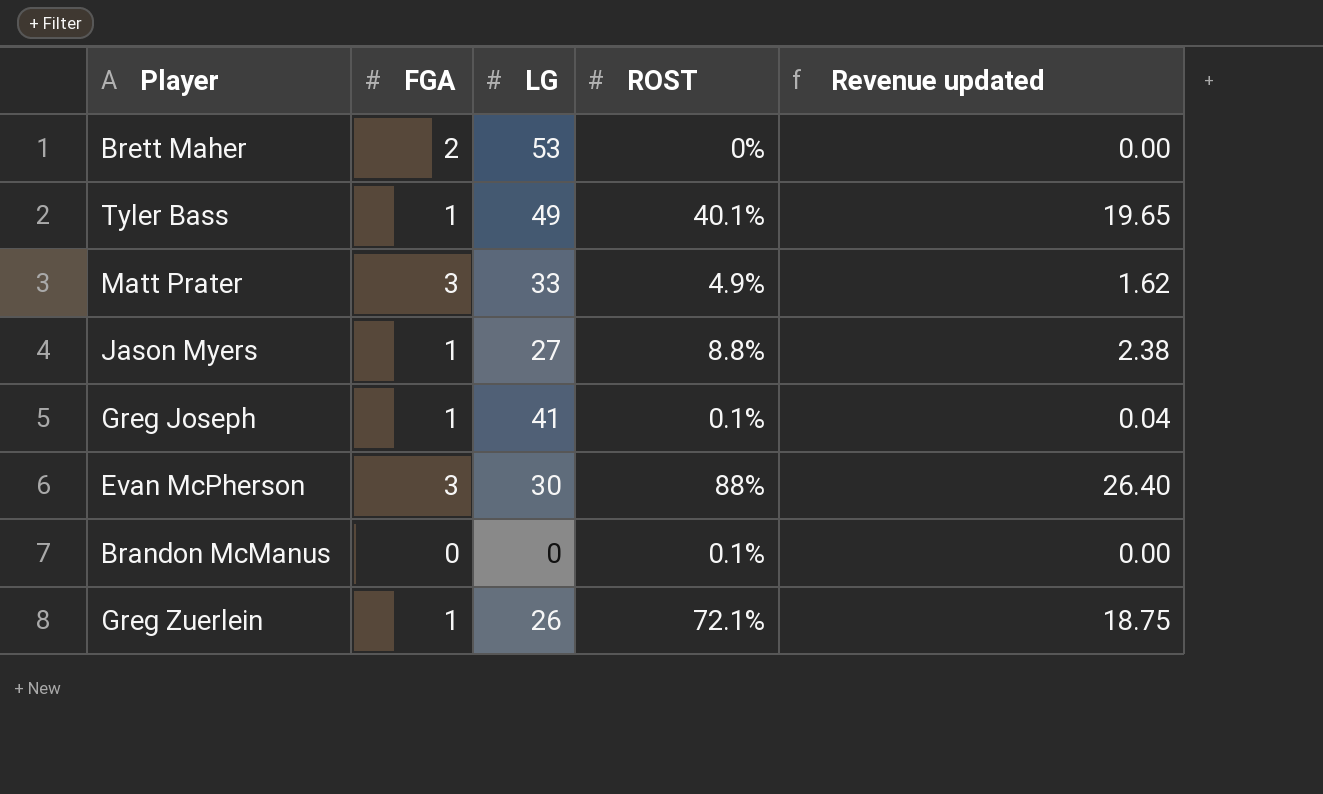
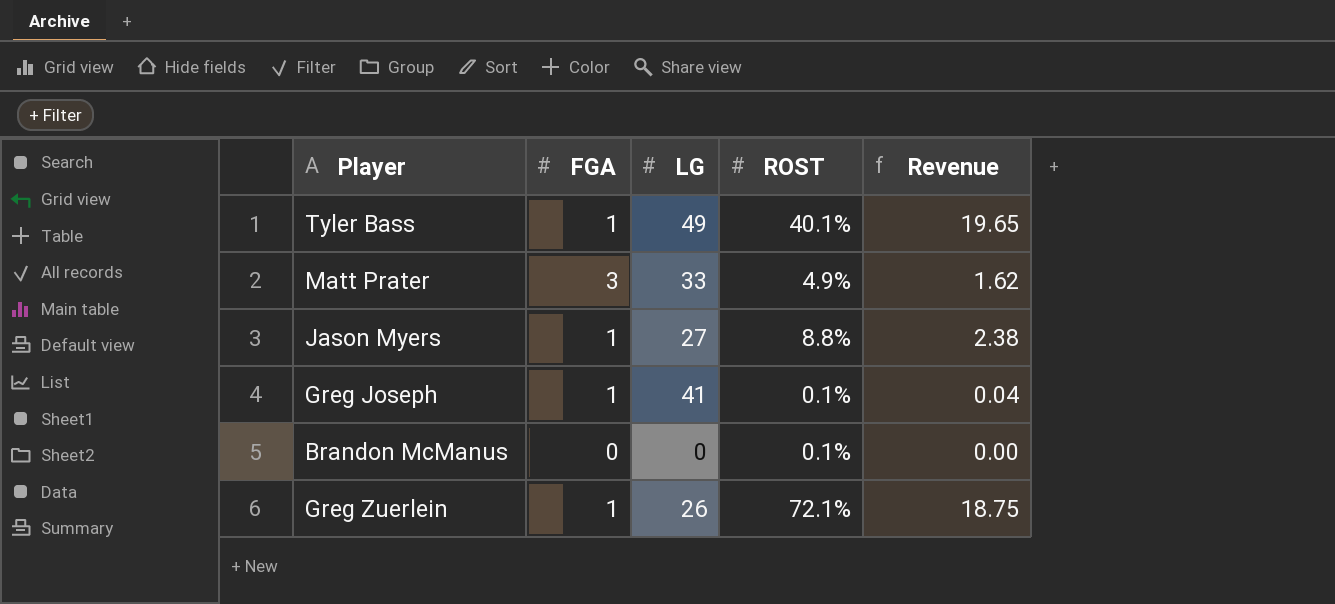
column name: Revenue updated -> Revenue
row Brett Maher: 2 | 53 | 0% | 0.00 -> none
row Evan McPherson: 3 | 30 | 88% | 26.40 -> none

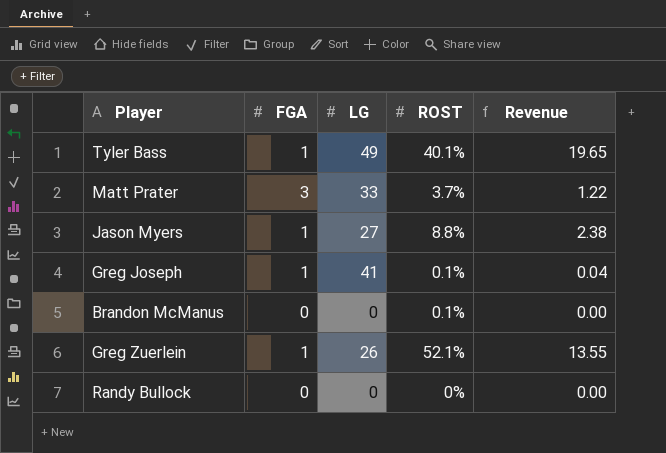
Matt Prater | ROST: 4.9% -> 3.7%
Matt Prater | Revenue: 1.62 -> 1.22
Greg Zuerlein | ROST: 72.1% -> 52.1%
Greg Zuerlein | Revenue: 18.75 -> 13.55
row Randy Bullock: none -> 0 | 0 | 0% | 0.00

